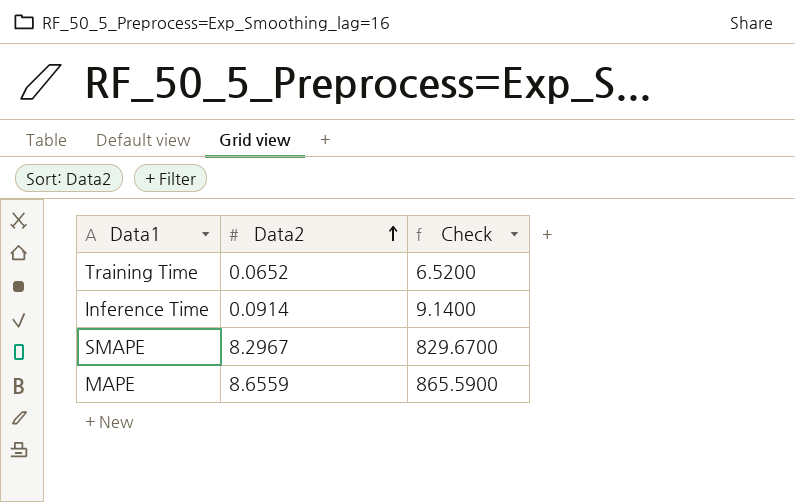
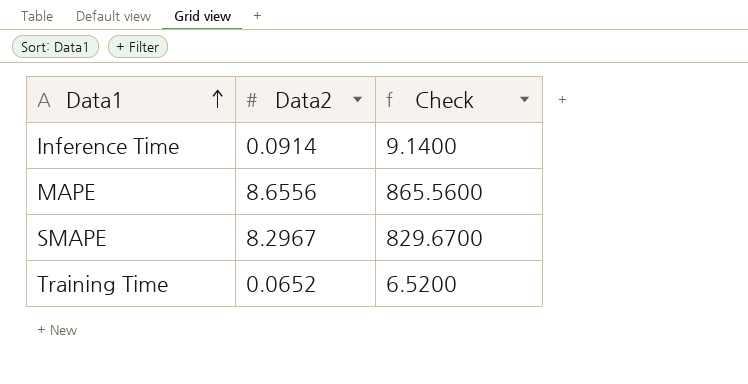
row order: Data2 ascending -> Data1 ascending
MAPE | Data2: 8.6559 -> 8.6556
MAPE | Check: 865.5900 -> 865.5600

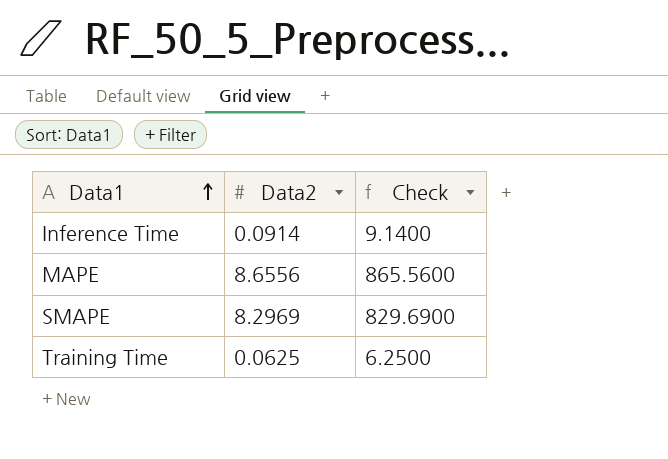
SMAPE | Data2: 8.2967 -> 8.2969
SMAPE | Check: 829.6700 -> 829.6900
Training Time | Data2: 0.0652 -> 0.0625
Training Time | Check: 6.5200 -> 6.2500

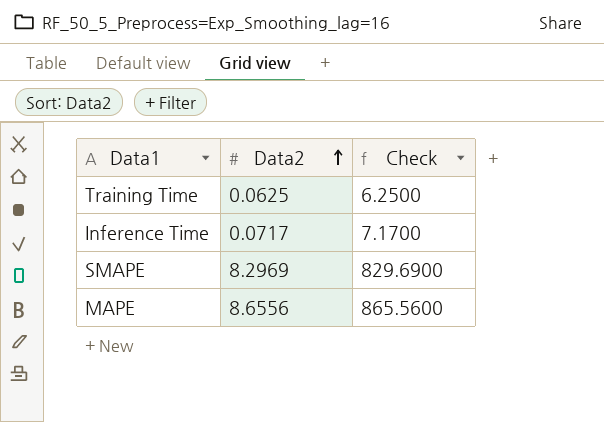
row order: Data1 ascending -> Data2 ascending
Inference Time | Data2: 0.0914 -> 0.0717
Inference Time | Check: 9.1400 -> 7.1700

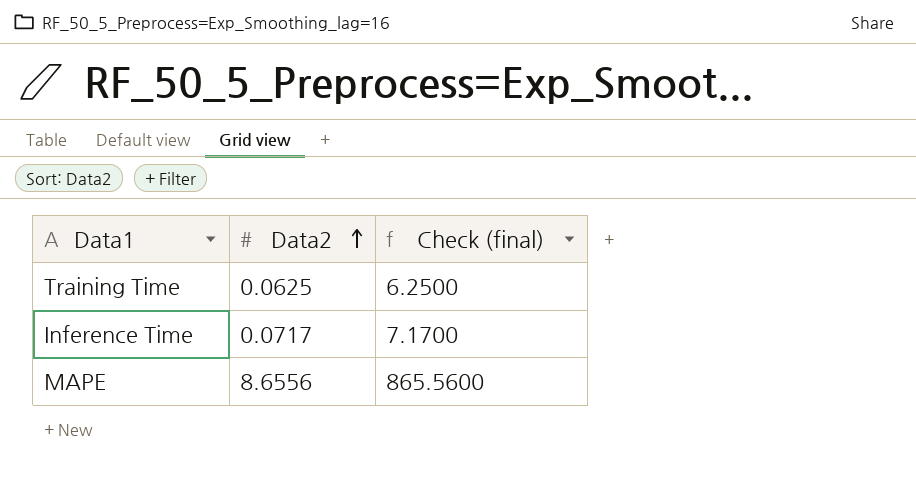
column name: Check -> Check (final)
row SMAPE: 8.2969 | 829.6900 -> none

